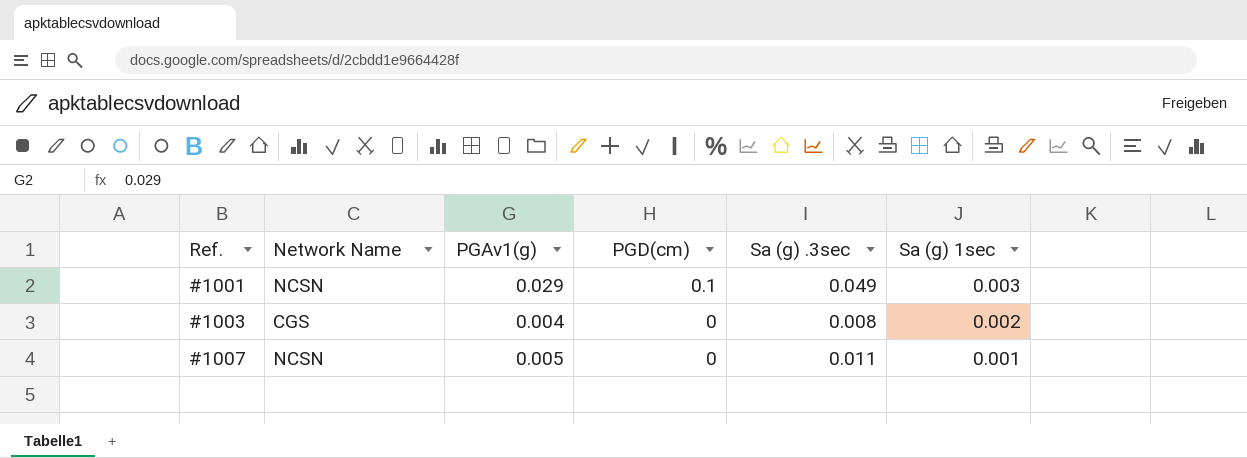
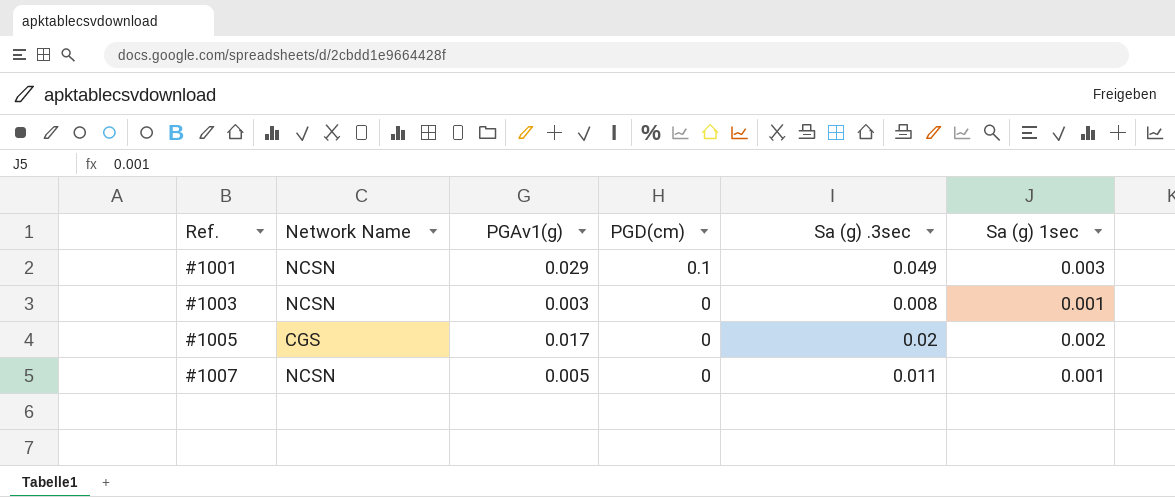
#1003 | Network Name: CGS -> NCSN
#1003 | PGAv1(g): 0.004 -> 0.003
#1003 | Sa (g) 1sec: 0.002 -> 0.001
row #1005: none -> CGS | 0.017 | 0 | 0.02 | 0.002

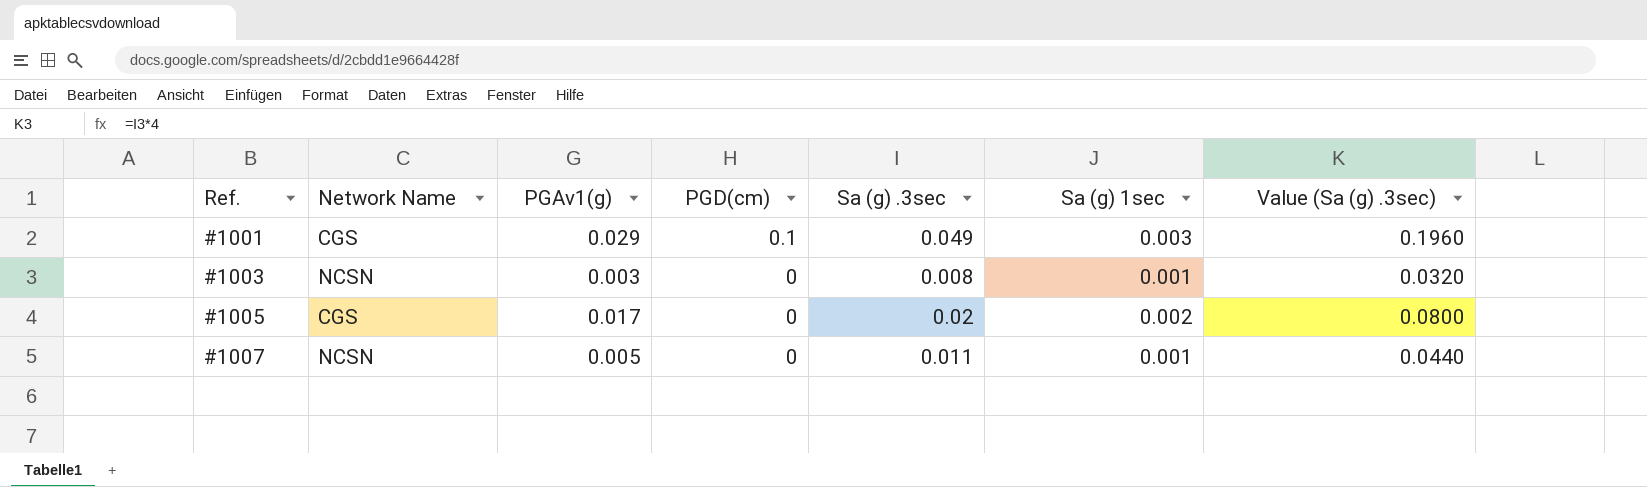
column Value (Sa (g) .3sec) | formula: none -> [Sa (g) .3sec] * 4
#1001 | Network Name: NCSN -> CGS

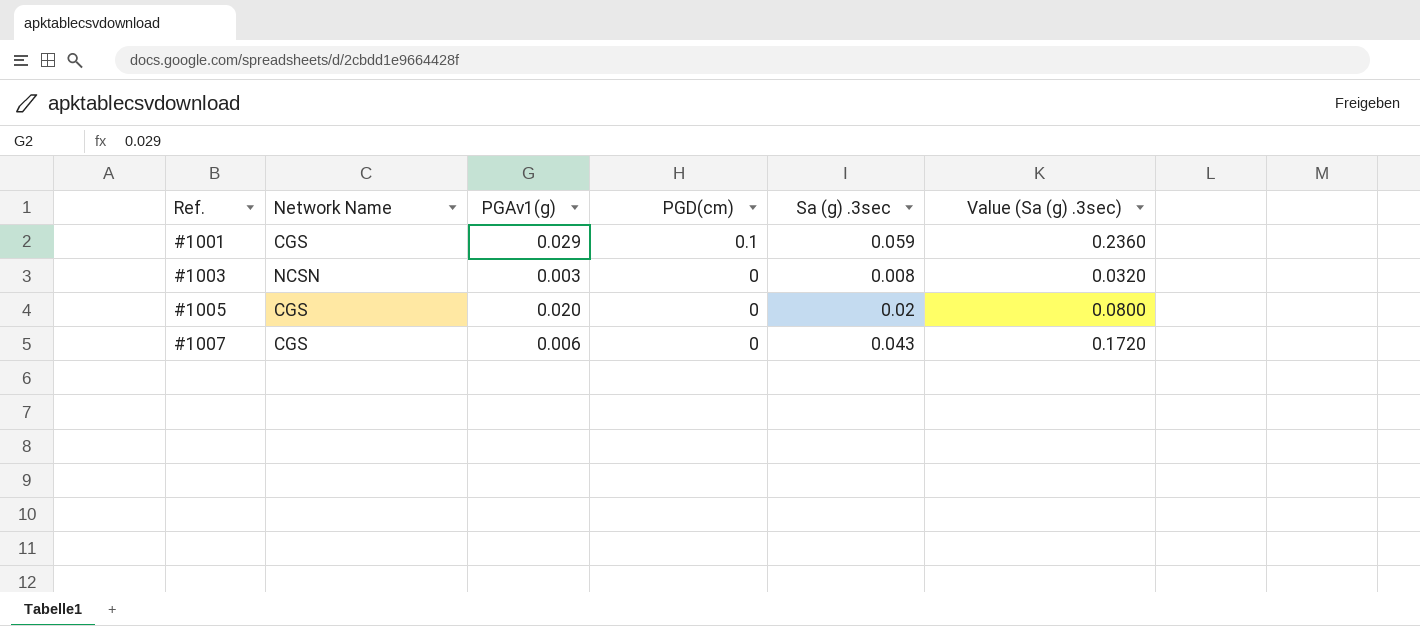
column Sa (g) 1sec | position: 6 -> none
#1001 | Sa (g) .3sec: 0.049 -> 0.059
#1001 | Value (Sa (g) .3sec): 0.1960 -> 0.2360
#1005 | PGAv1(g): 0.017 -> 0.020
#1007 | Network Name: NCSN -> CGS
#1007 | PGAv1(g): 0.005 -> 0.006
#1007 | Sa (g) .3sec: 0.011 -> 0.043
#1007 | Value (Sa (g) .3sec): 0.0440 -> 0.1720

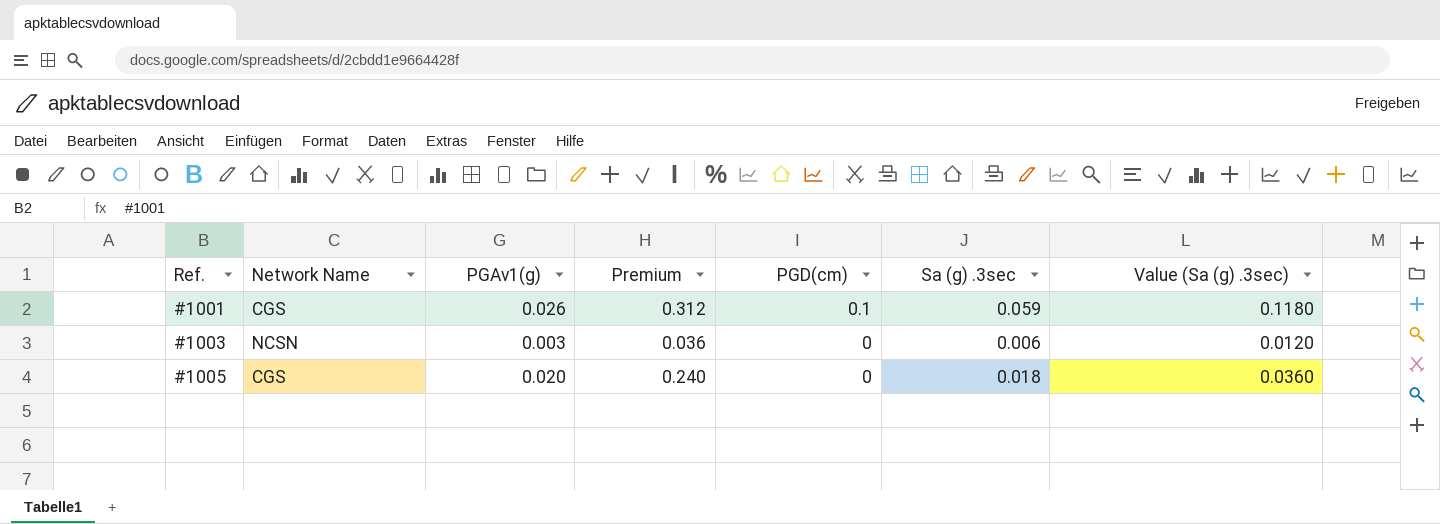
column Premium | formula: none -> [PGAv1(g)] * 12
column Value (Sa (g) .3sec) | formula: [Sa (g) .3sec] * 4 -> [Sa (g) .3sec] * 2
row #1007: CGS | 0.006 | 0 | 0.043 | 0.1720 -> none
#1001 | PGAv1(g): 0.029 -> 0.026
#1003 | Sa (g) .3sec: 0.008 -> 0.006
#1005 | Sa (g) .3sec: 0.02 -> 0.018

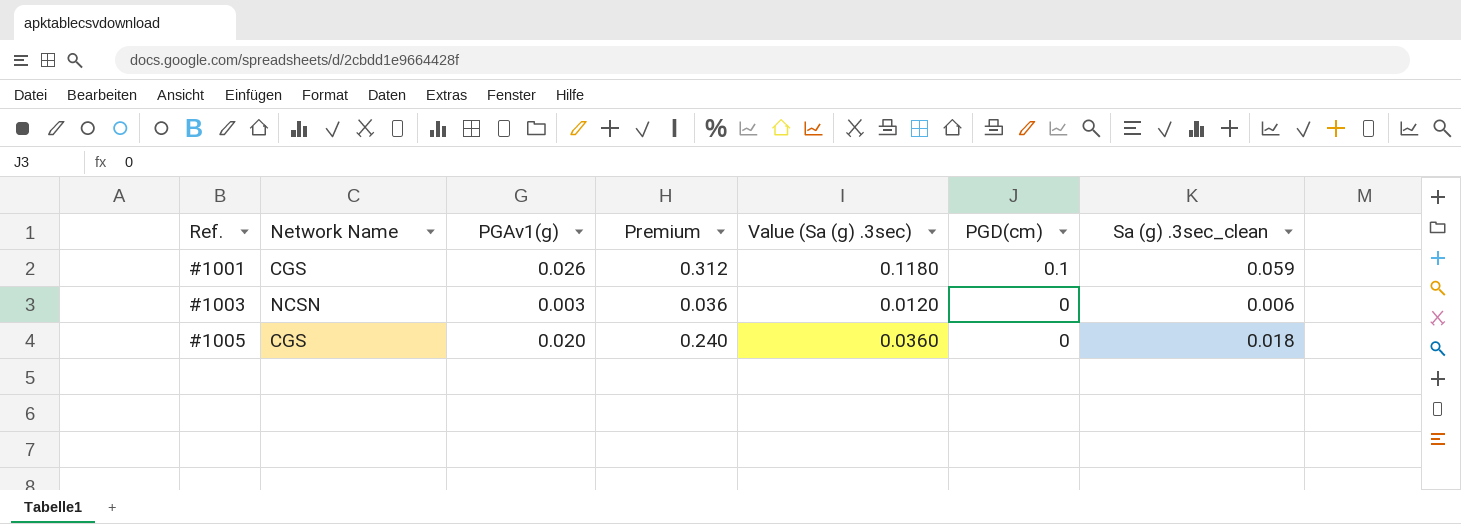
column Value (Sa (g) .3sec) | position: 7 -> 5
column name: Sa (g) .3sec -> Sa (g) .3sec_clean

